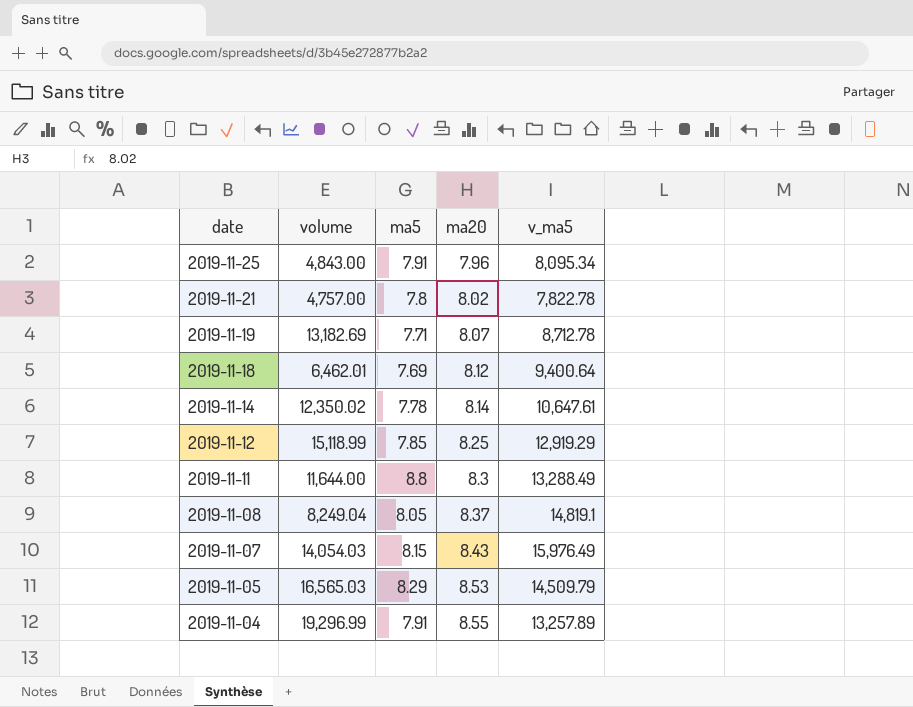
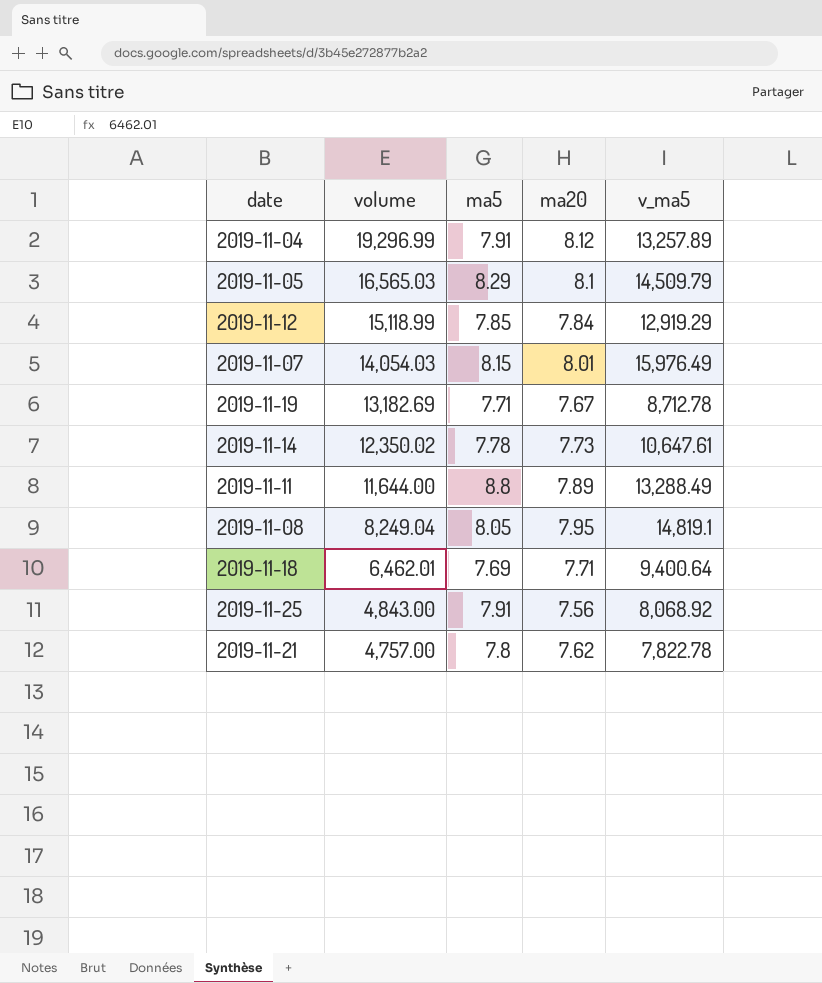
row order: date descending -> volume descending
2019-11-04 | ma20: 8.55 -> 8.12
2019-11-05 | ma20: 8.53 -> 8.1
2019-11-12 | ma20: 8.25 -> 7.84
2019-11-07 | ma20: 8.43 -> 8.01
2019-11-19 | ma20: 8.07 -> 7.67
2019-11-14 | ma20: 8.14 -> 7.73
2019-11-11 | ma20: 8.3 -> 7.89
2019-11-08 | ma20: 8.37 -> 7.95
2019-11-18 | ma20: 8.12 -> 7.71
2019-11-25 | ma20: 7.96 -> 7.56
2019-11-25 | v_ma5: 8,095.34 -> 8,068.92
2019-11-21 | ma20: 8.02 -> 7.62

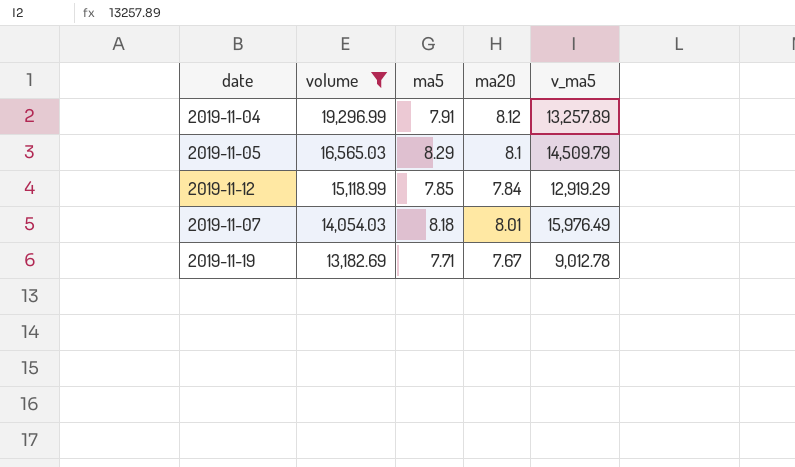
filter: none -> volume >= 13,182.69
2019-11-07 | ma5: 8.15 -> 8.18
2019-11-19 | v_ma5: 8,712.78 -> 9,012.78

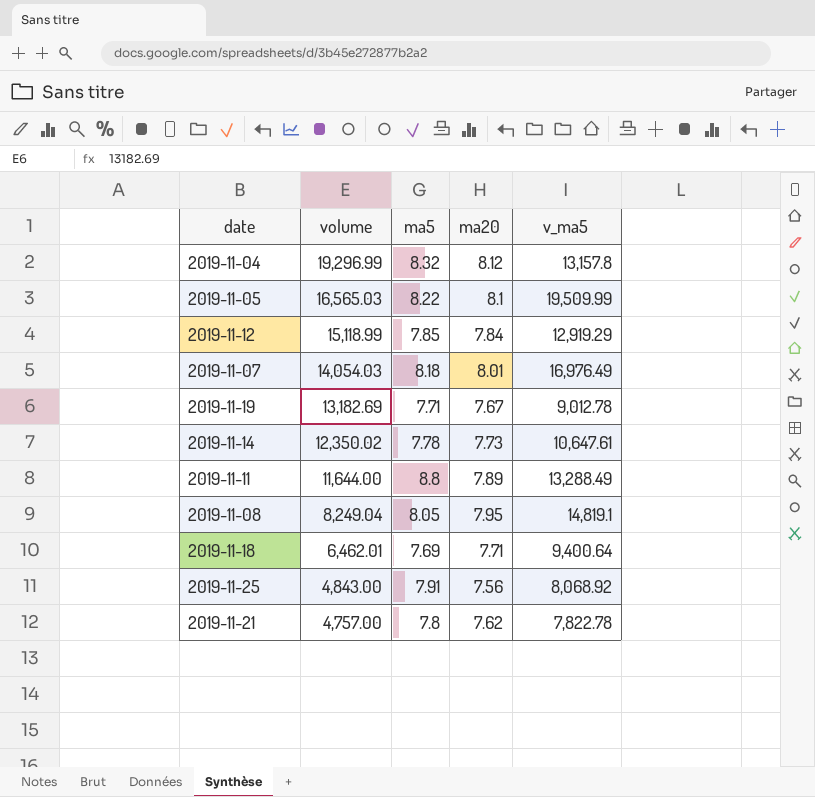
filter: volume >= 13,182.69 -> none
2019-11-04 | ma5: 7.91 -> 8.32
2019-11-04 | v_ma5: 13,257.89 -> 13,157.8
2019-11-05 | ma5: 8.29 -> 8.22
2019-11-05 | v_ma5: 14,509.79 -> 19,509.99
2019-11-07 | v_ma5: 15,976.49 -> 16,976.49

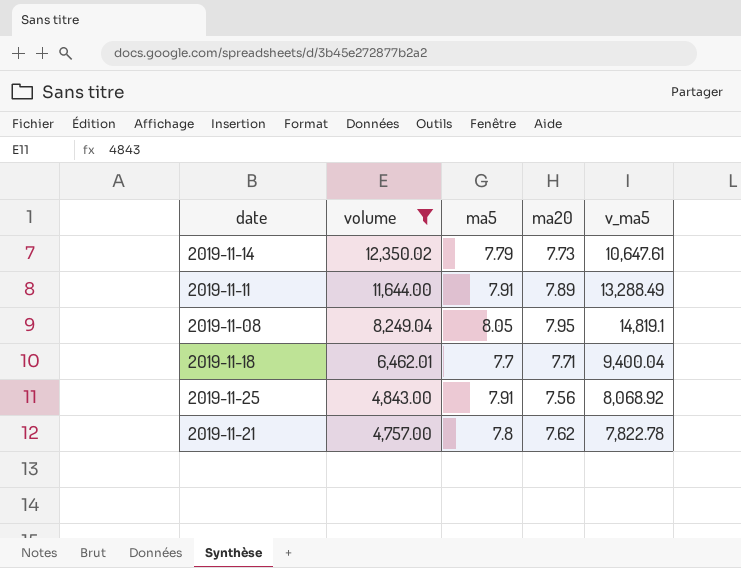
filter: none -> volume <= 12,350.02
2019-11-14 | ma5: 7.78 -> 7.79
2019-11-11 | ma5: 8.8 -> 7.91
2019-11-18 | ma5: 7.69 -> 7.7
2019-11-18 | v_ma5: 9,400.64 -> 9,400.04

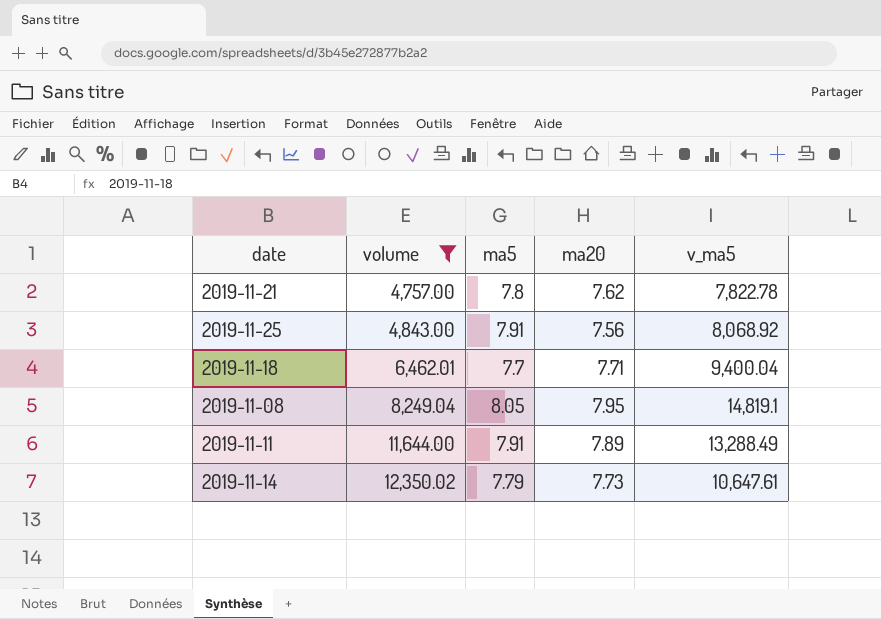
row order: volume descending -> volume ascending

